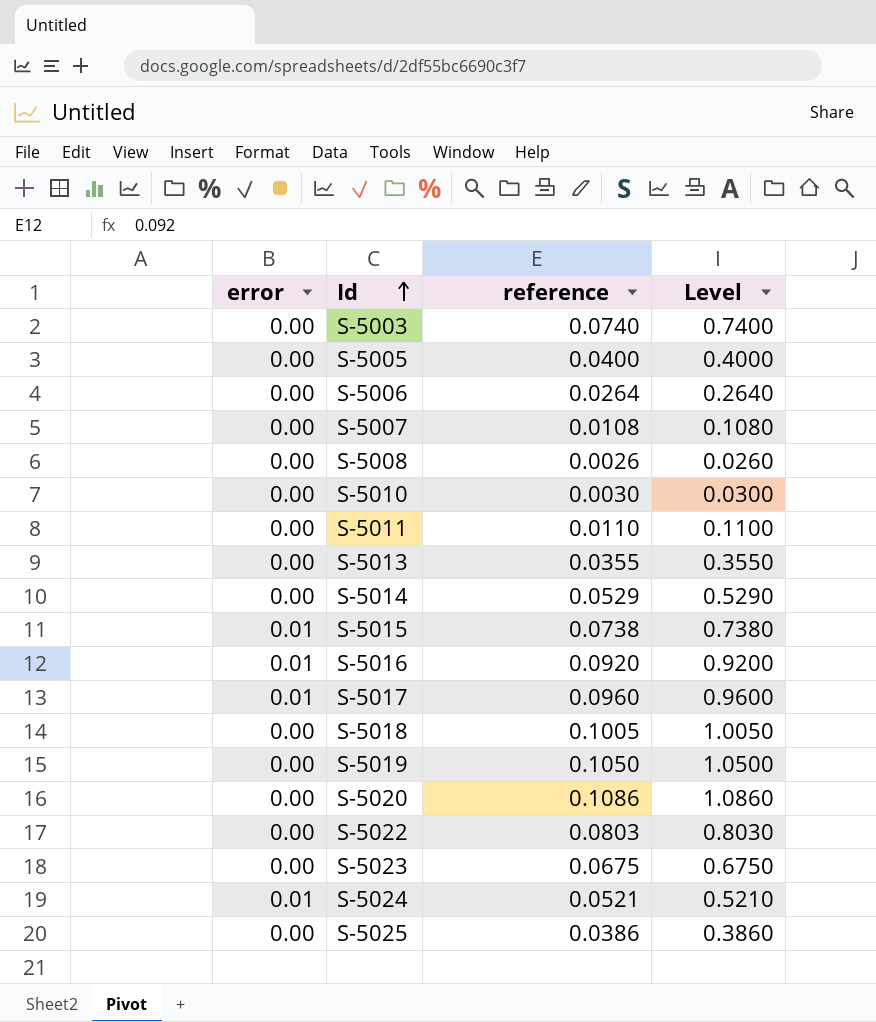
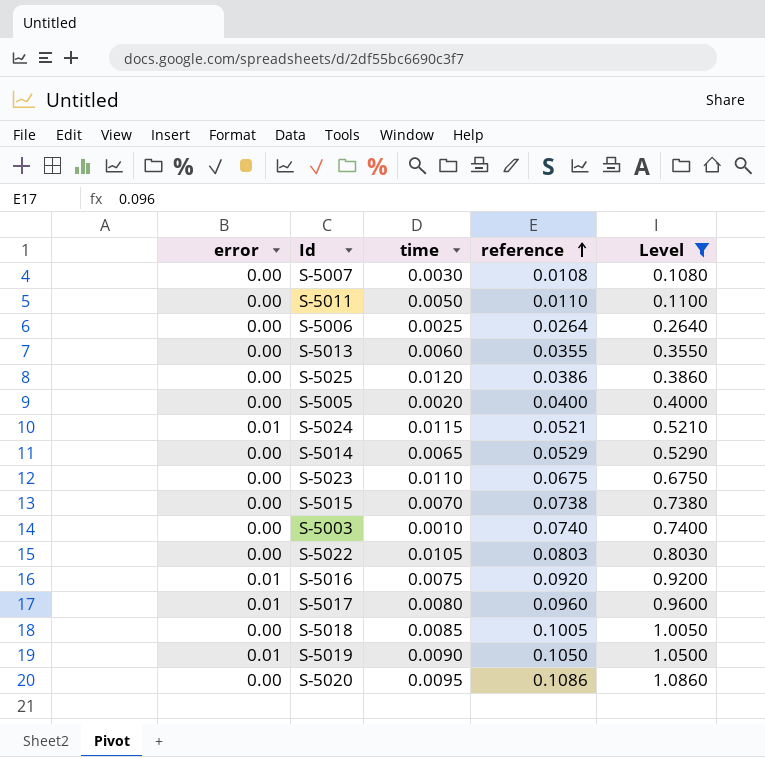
filter: none -> Level >= 0.1080
row order: Id ascending -> reference ascending
column time | position: none -> 3
S-5015 | error: 0.01 -> 0.00
S-5019 | error: 0.00 -> 0.01

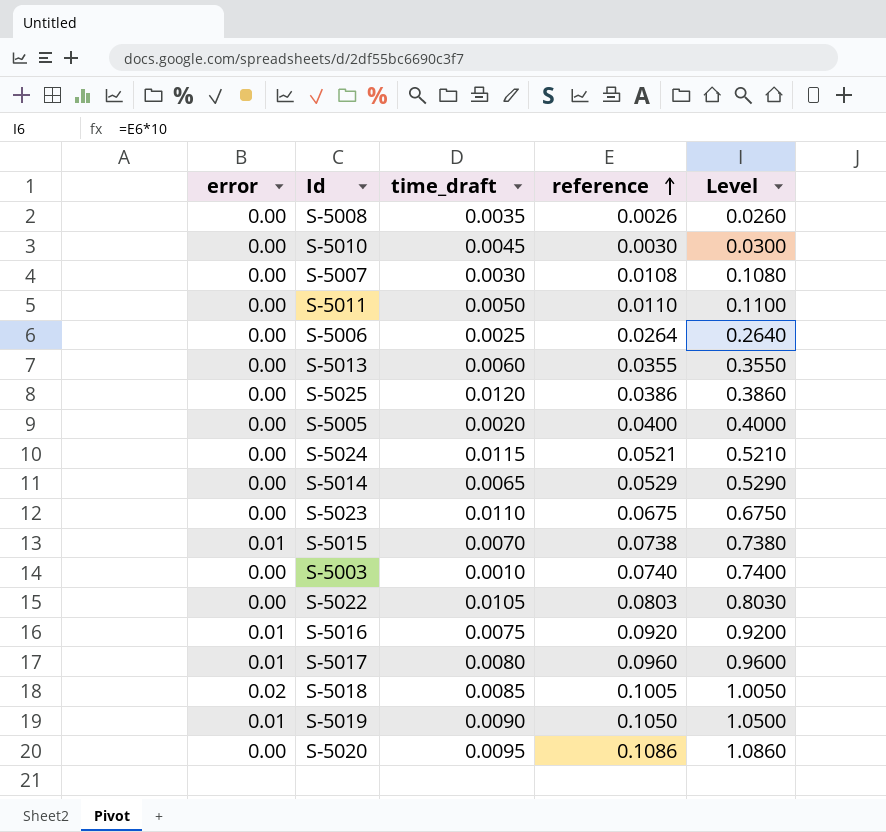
filter: Level >= 0.1080 -> none
column name: time -> time_draft
S-5024 | error: 0.01 -> 0.00
S-5015 | error: 0.00 -> 0.01
S-5018 | error: 0.00 -> 0.02

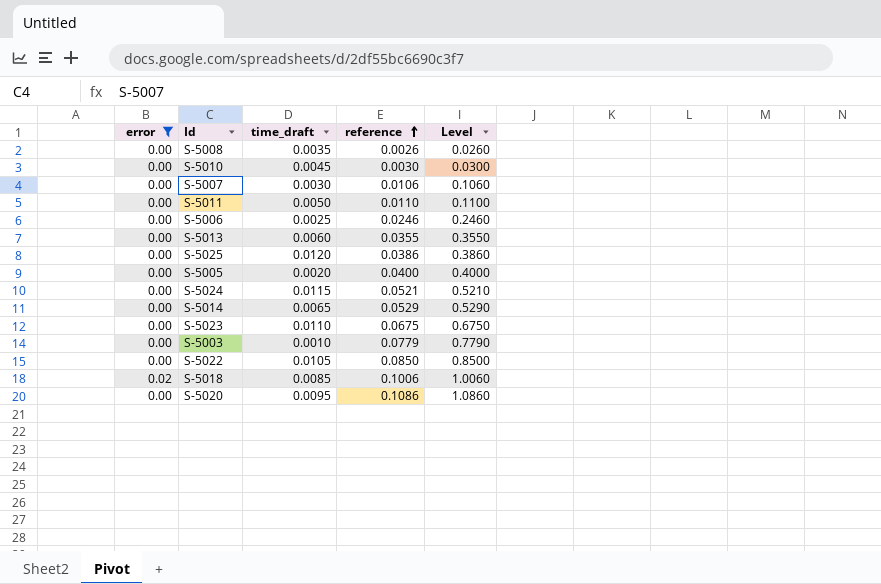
filter: none -> error != 0.01
S-5007 | reference: 0.0108 -> 0.0106
S-5007 | Level: 0.1080 -> 0.1060
S-5006 | reference: 0.0264 -> 0.0246
S-5006 | Level: 0.2640 -> 0.2460
S-5003 | reference: 0.0740 -> 0.0779
S-5003 | Level: 0.7400 -> 0.7790
S-5022 | reference: 0.0803 -> 0.0850
S-5022 | Level: 0.8030 -> 0.8500
S-5018 | reference: 0.1005 -> 0.1006
S-5018 | Level: 1.0050 -> 1.0060

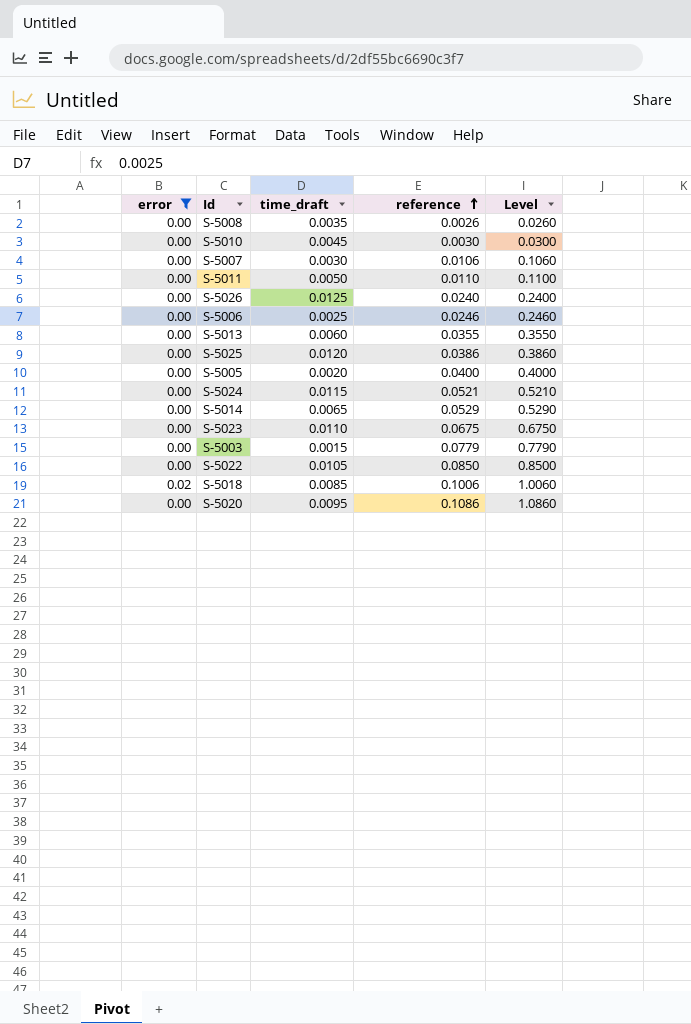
row S-5026: none -> 0.00 | 0.0125 | 0.0240 | 0.2400
S-5003 | time_draft: 0.0010 -> 0.0015

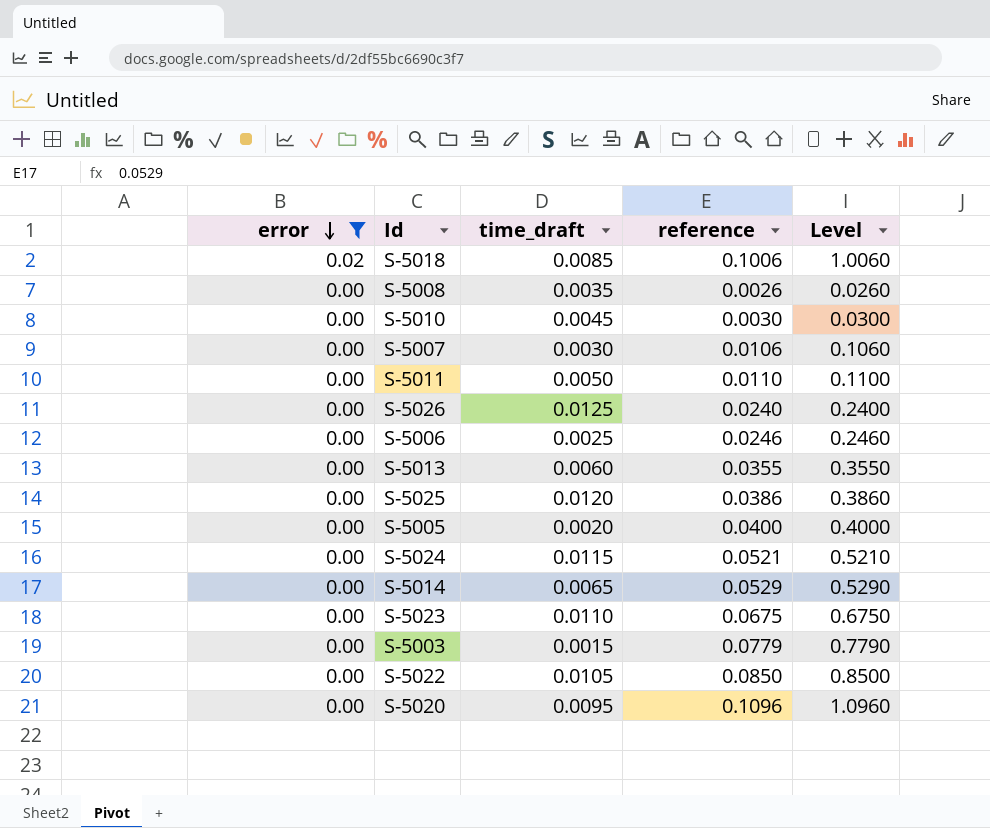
row order: reference ascending -> error descending
S-5020 | reference: 0.1086 -> 0.1096
S-5020 | Level: 1.0860 -> 1.0960

